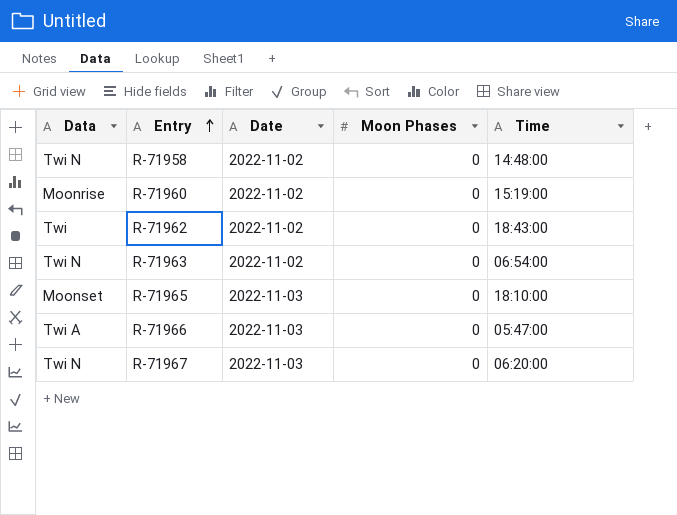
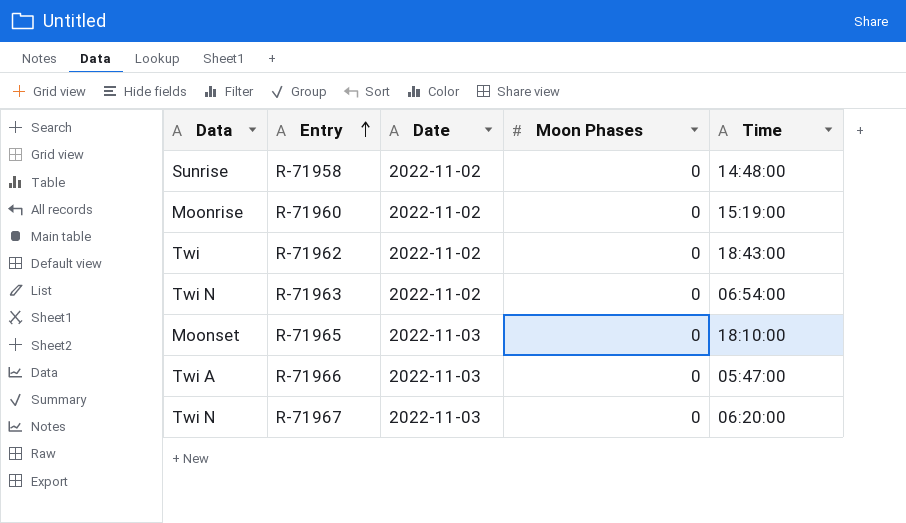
R-71958 | Data: Twi N -> Sunrise

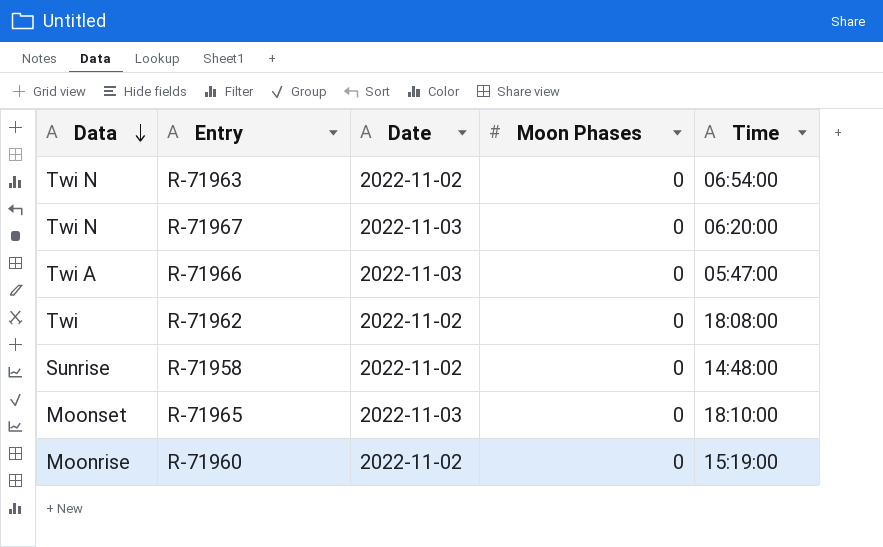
row order: Entry ascending -> Data descending
R-71962 | Time: 18:43:00 -> 18:08:00

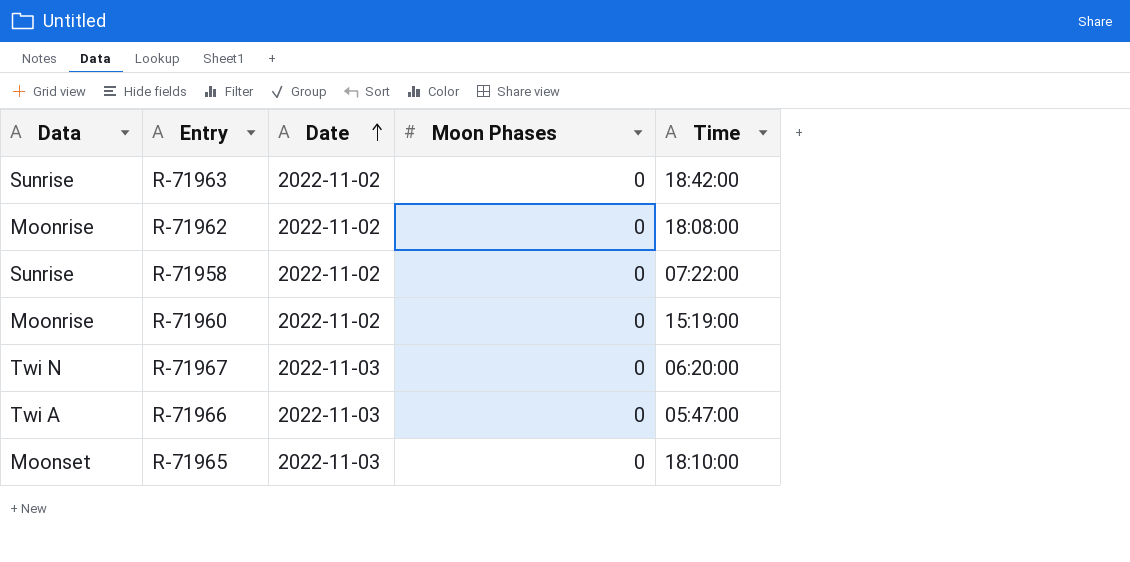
row order: Data descending -> Date ascending
R-71963 | Data: Twi N -> Sunrise
R-71963 | Time: 06:54:00 -> 18:42:00
R-71962 | Data: Twi -> Moonrise
R-71958 | Time: 14:48:00 -> 07:22:00

